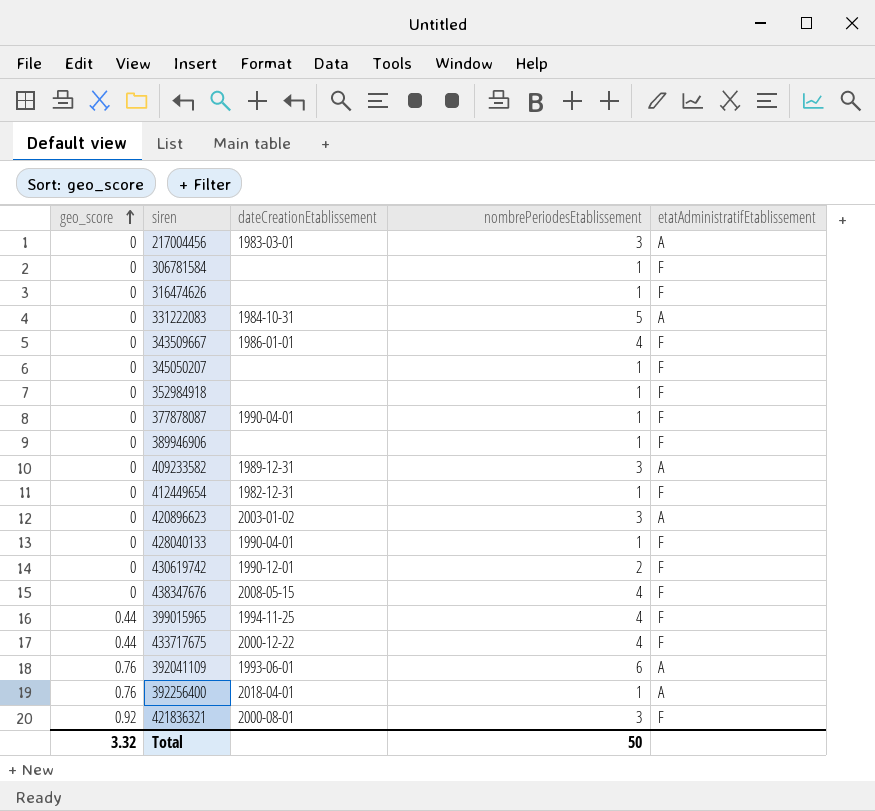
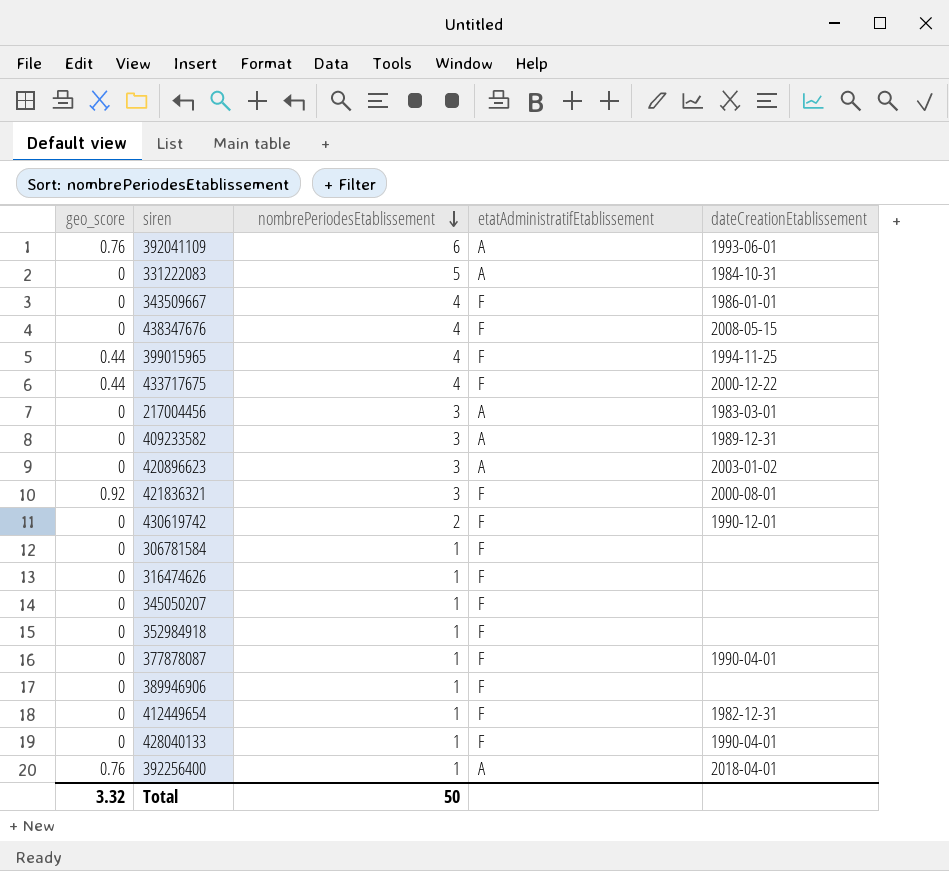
row order: geo_score ascending -> nombrePeriodesEtablissement descending
column dateCreationEtablissement | position: 3 -> 5

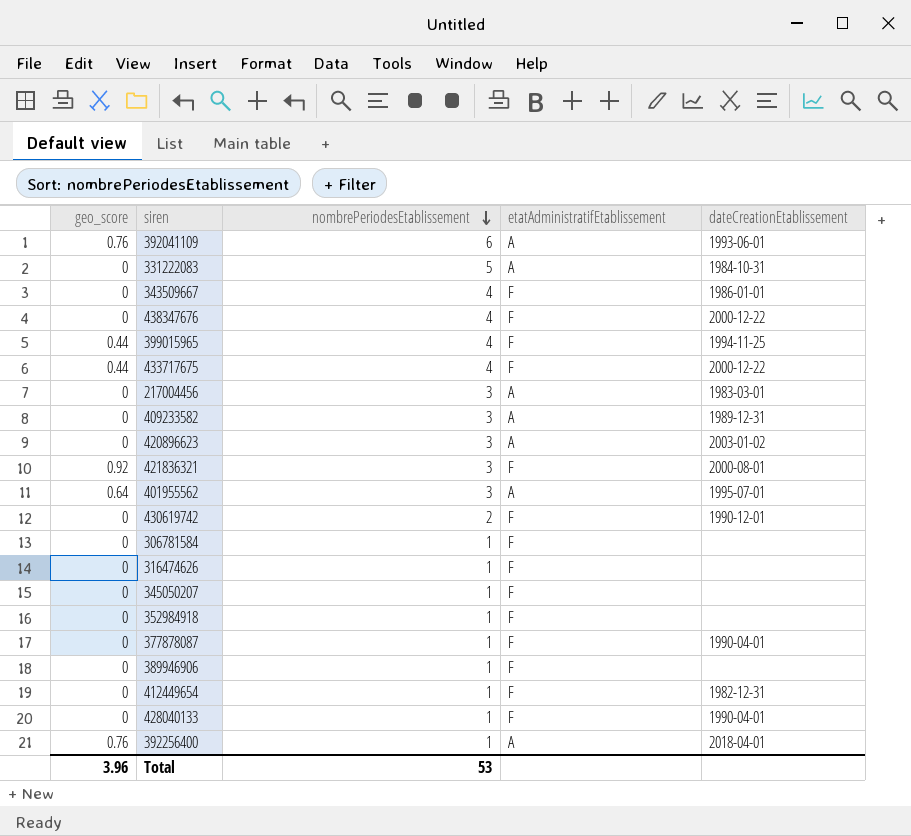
438347676 | dateCreationEtablissement: 2008-05-15 -> 2000-12-22
row 401955562: none -> 0.64 | 3 | A | 1995-07-01
Total | geo_score: 3.32 -> 3.96
Total | nombrePeriodesEtablissement: 50 -> 53

